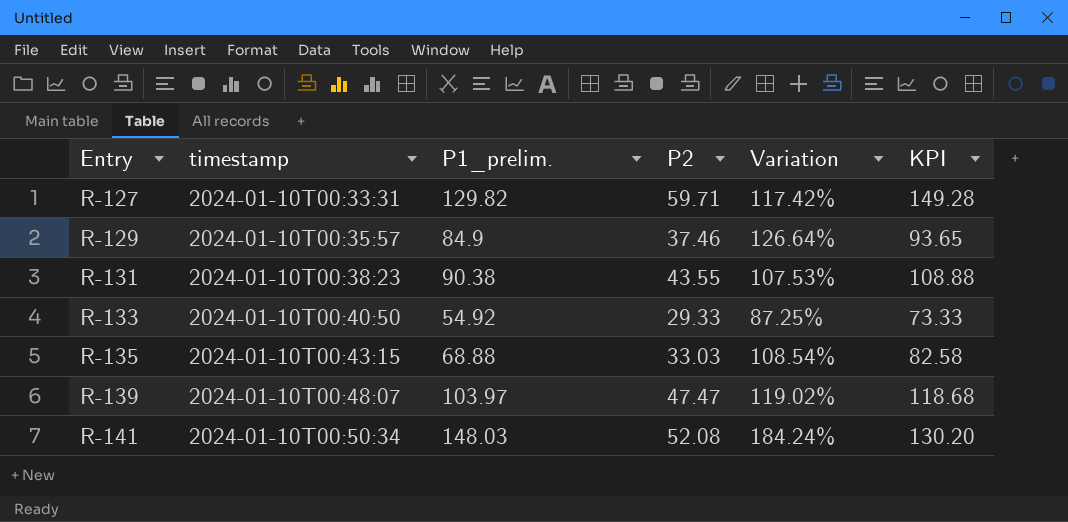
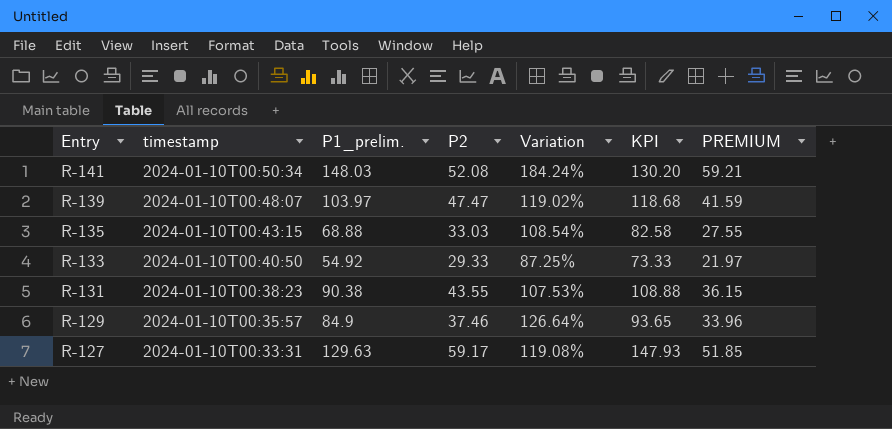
row order: Entry ascending -> Entry descending
column PREMIUM | formula: none -> [P1_prelim.] * 0.4
R-127 | P1_prelim.: 129.82 -> 129.63
R-127 | P2: 59.71 -> 59.17
R-127 | Variation: 117.42% -> 119.08%
R-127 | KPI: 149.28 -> 147.93

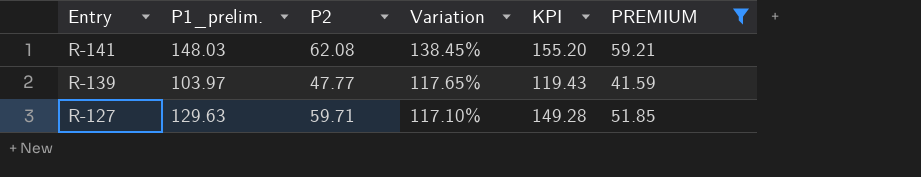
filter: none -> PREMIUM >= 41.59
column timestamp | position: 2 -> none
R-141 | P2: 52.08 -> 62.08
R-141 | Variation: 184.24% -> 138.45%
R-141 | KPI: 130.20 -> 155.20
R-139 | P2: 47.47 -> 47.77
R-139 | Variation: 119.02% -> 117.65%
R-139 | KPI: 118.68 -> 119.43
R-127 | P2: 59.17 -> 59.71
R-127 | Variation: 119.08% -> 117.10%
R-127 | KPI: 147.93 -> 149.28

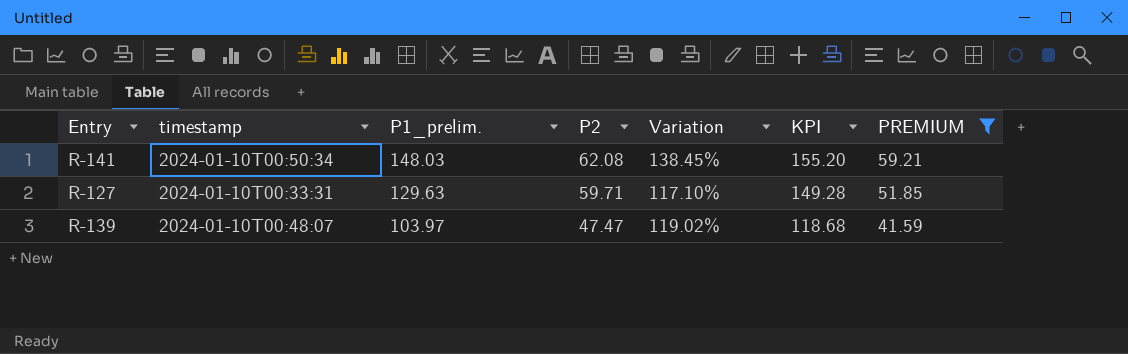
row order: Entry descending -> P1_prelim. descending
column timestamp | position: none -> 2
R-139 | P2: 47.77 -> 47.47
R-139 | Variation: 117.65% -> 119.02%
R-139 | KPI: 119.43 -> 118.68

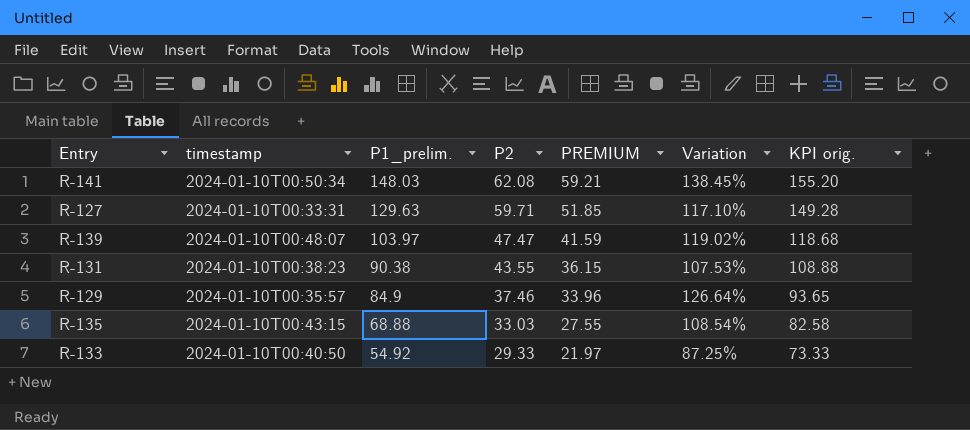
filter: PREMIUM >= 41.59 -> none
column PREMIUM | position: 7 -> 5
column name: KPI -> KPI orig.

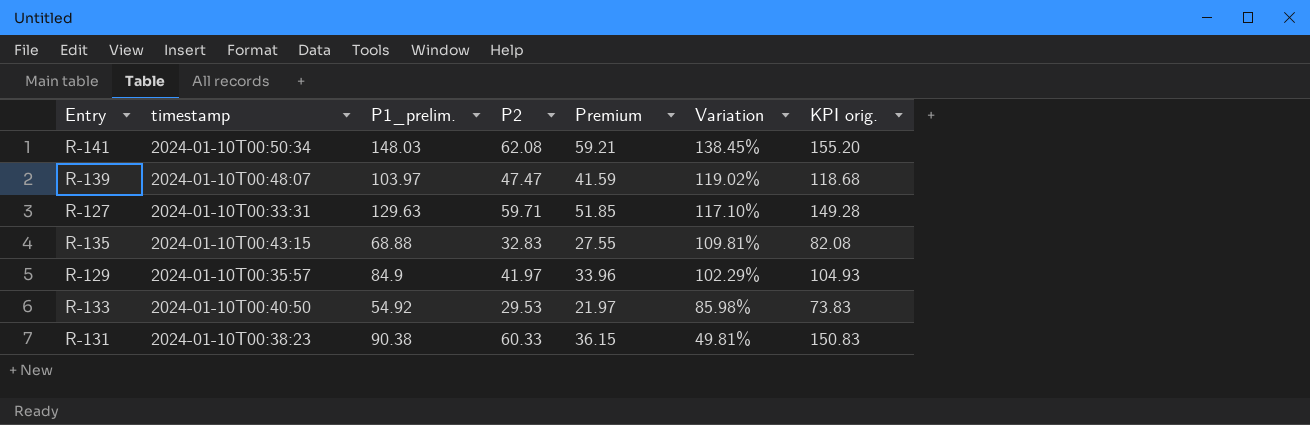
row order: P1_prelim. descending -> Variation descending
column name: PREMIUM -> Premium
R-135 | P2: 33.03 -> 32.83
R-135 | Variation: 108.54% -> 109.81%
R-135 | KPI orig.: 82.58 -> 82.08
R-129 | P2: 37.46 -> 41.97
R-129 | Variation: 126.64% -> 102.29%
R-129 | KPI orig.: 93.65 -> 104.93
R-133 | P2: 29.33 -> 29.53
R-133 | Variation: 87.25% -> 85.98%
R-133 | KPI orig.: 73.33 -> 73.83
R-131 | P2: 43.55 -> 60.33
R-131 | Variation: 107.53% -> 49.81%
R-131 | KPI orig.: 108.88 -> 150.83

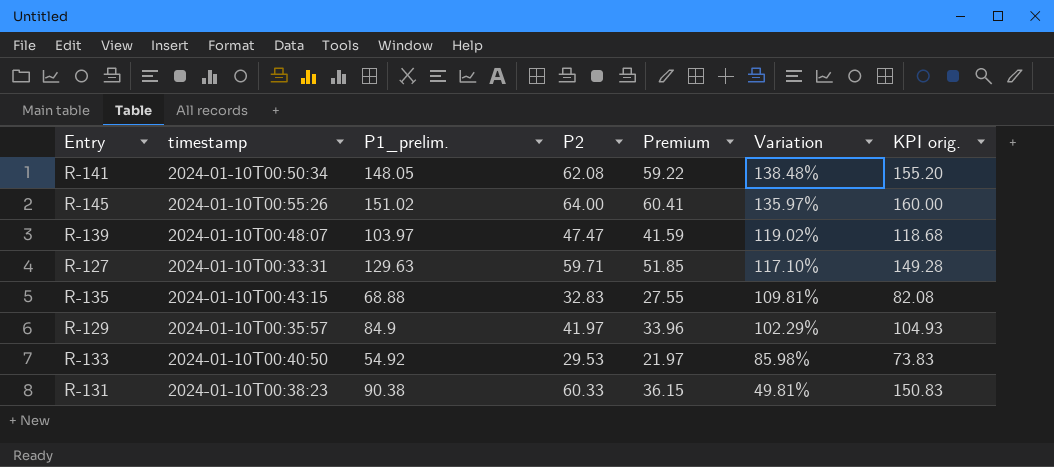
R-141 | P1_prelim.: 148.03 -> 148.05
R-141 | Premium: 59.21 -> 59.22
R-141 | Variation: 138.45% -> 138.48%
row R-145: none -> 2024-01-10T00:55:26 | 151.02 | 64.00 | 60.41 | 135.97% | 160.00

